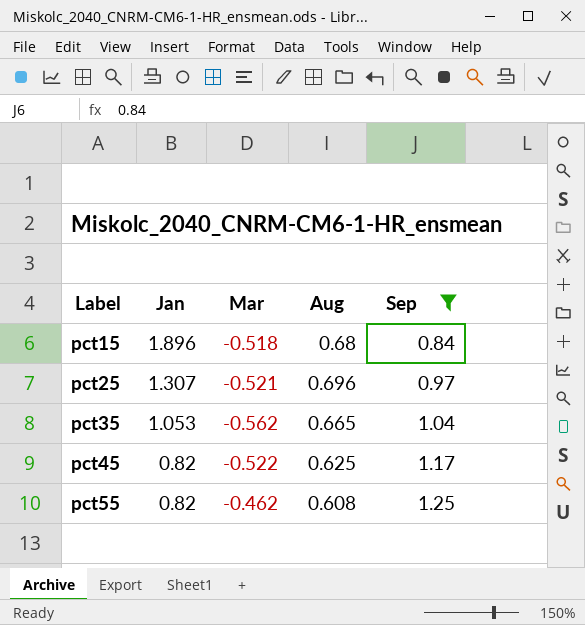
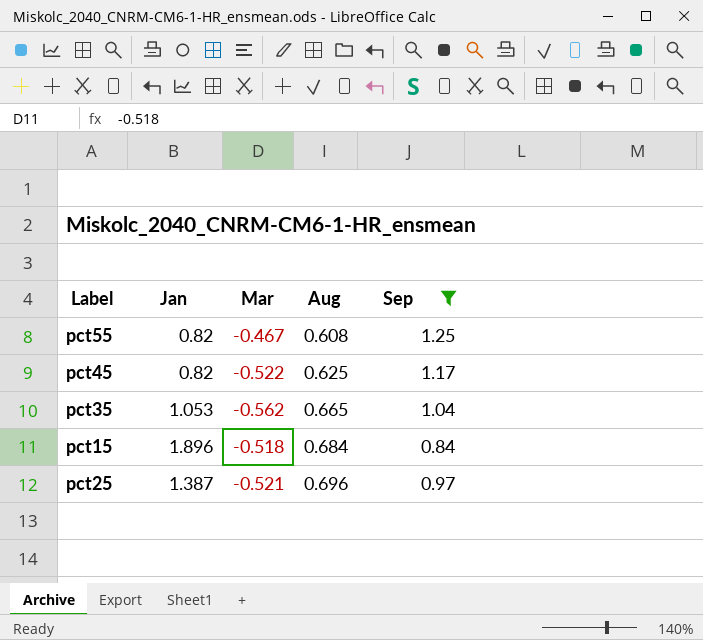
row order: Label ascending -> Aug ascending
pct55 | Mar: -0.462 -> -0.467
pct15 | Aug: 0.68 -> 0.684
pct25 | Jan: 1.307 -> 1.387

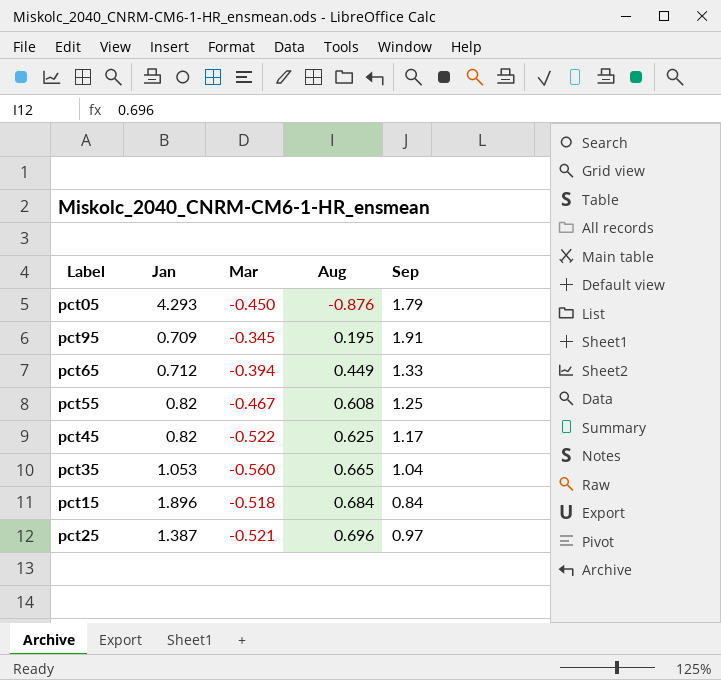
filter: Sep <= 1.25 -> none
pct35 | Mar: -0.562 -> -0.560

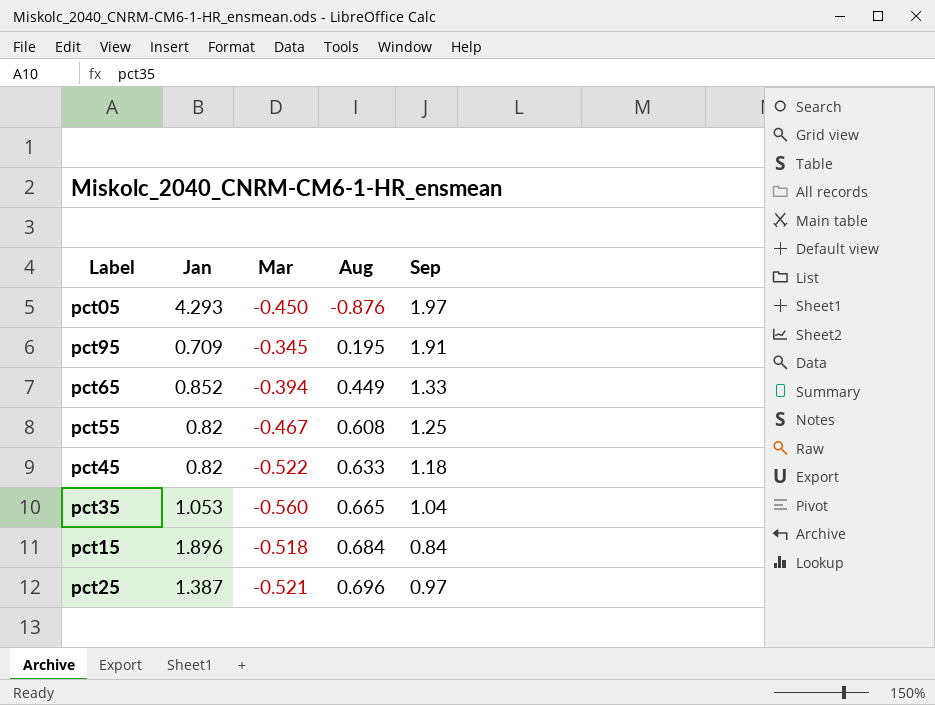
pct05 | Sep: 1.79 -> 1.97
pct65 | Jan: 0.712 -> 0.852
pct45 | Aug: 0.625 -> 0.633
pct45 | Sep: 1.17 -> 1.18

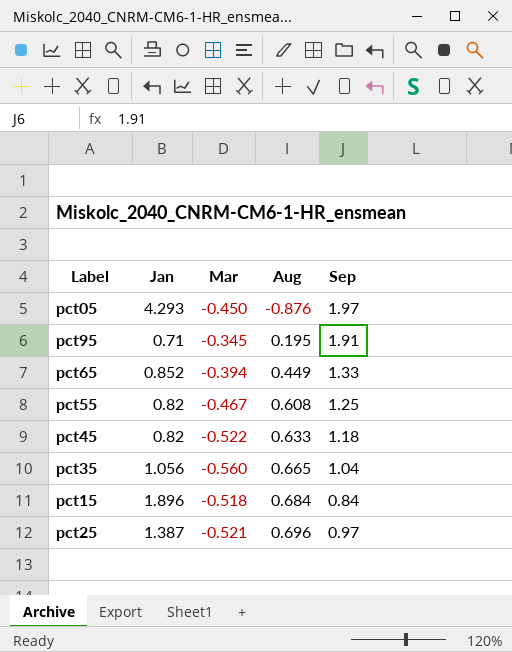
pct95 | Jan: 0.709 -> 0.71
pct35 | Jan: 1.053 -> 1.056

